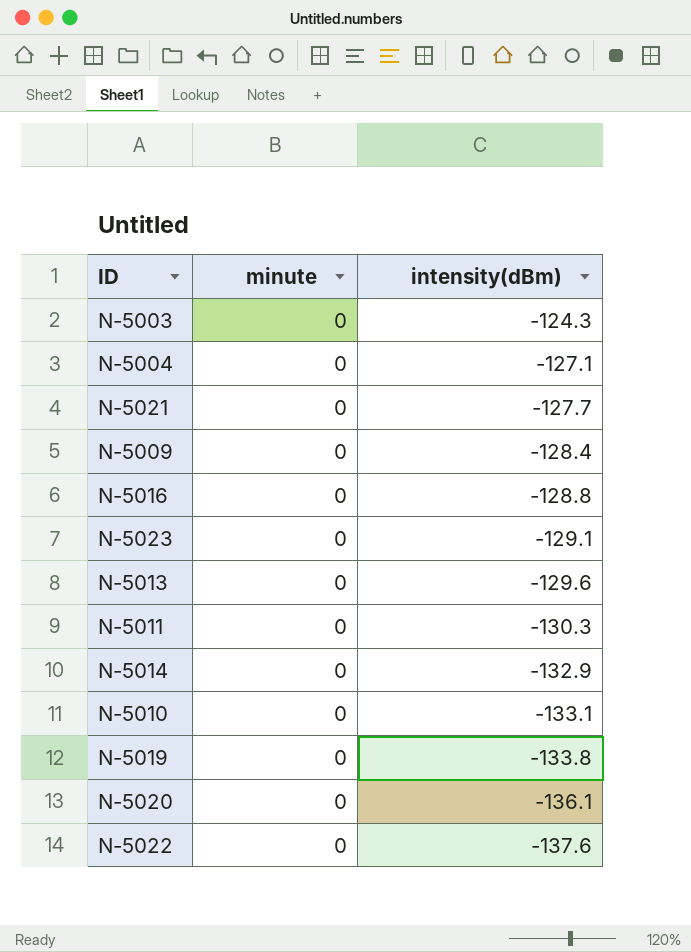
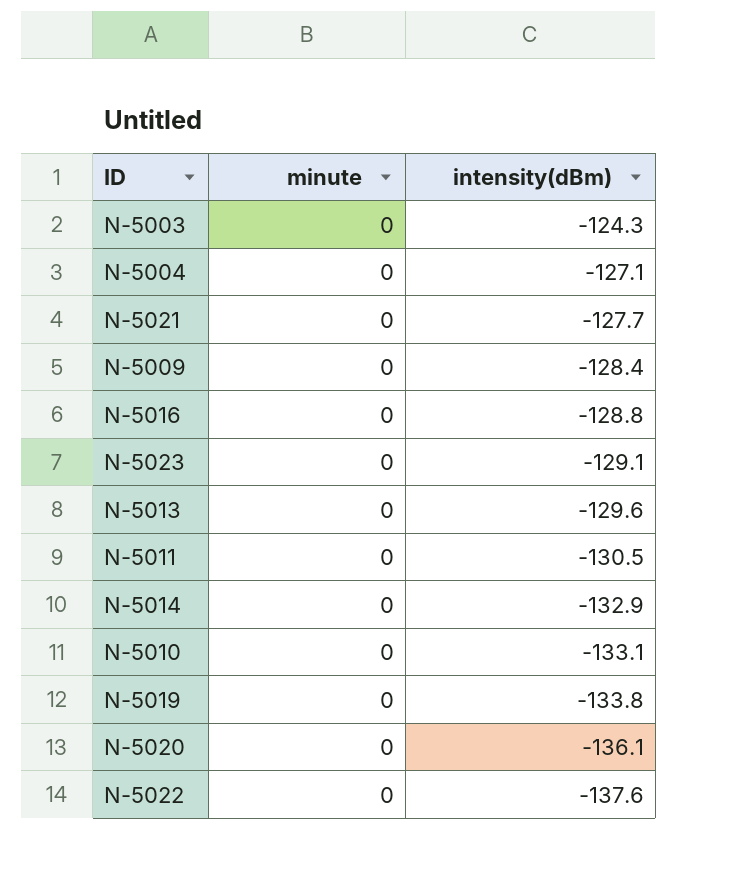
N-5011 | intensity(dBm): -130.3 -> -130.5

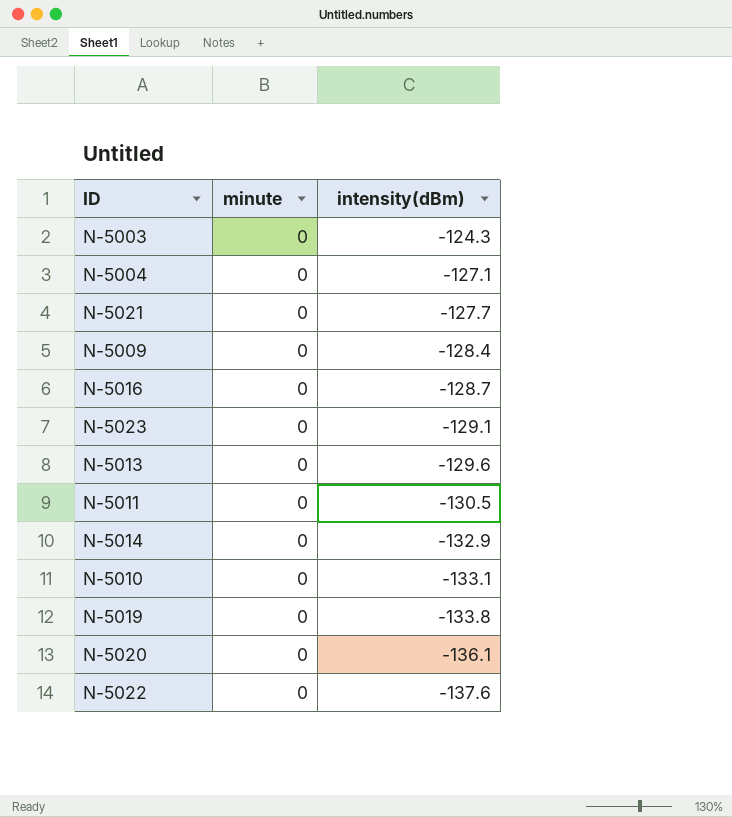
N-5016 | intensity(dBm): -128.8 -> -128.7

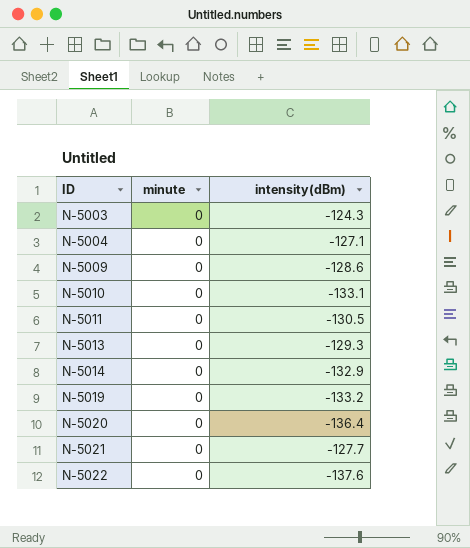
row order: intensity(dBm) descending -> ID ascending
row N-5016: 0 | -128.7 -> none
row N-5023: 0 | -129.1 -> none
N-5009 | intensity(dBm): -128.4 -> -128.6
N-5013 | intensity(dBm): -129.6 -> -129.3
N-5019 | intensity(dBm): -133.8 -> -133.2
N-5020 | intensity(dBm): -136.1 -> -136.4

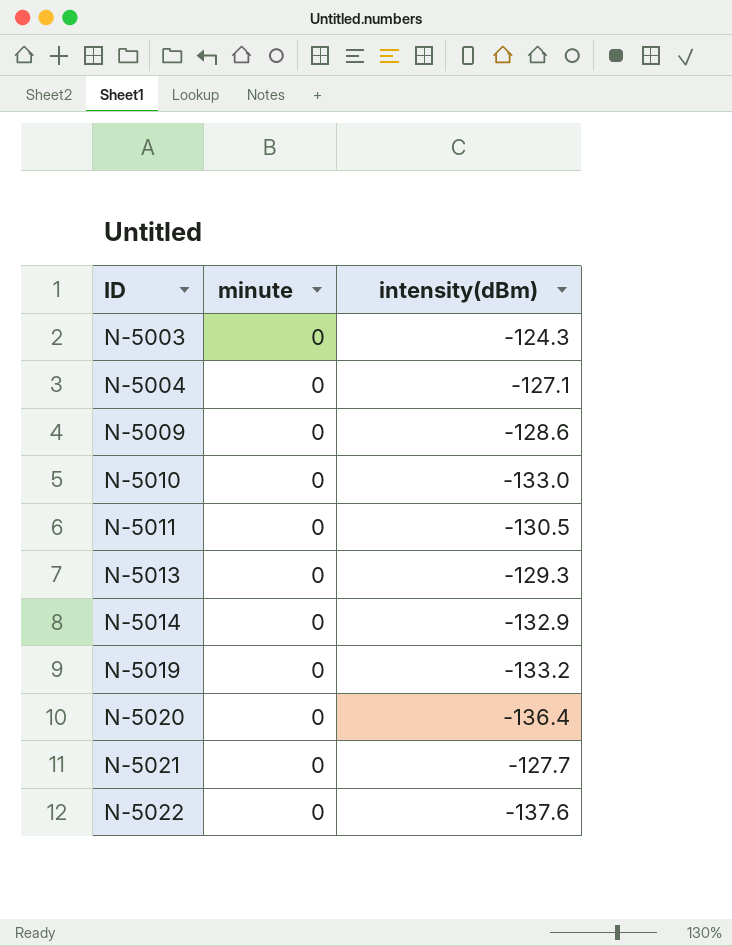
N-5010 | intensity(dBm): -133.1 -> -133.0

